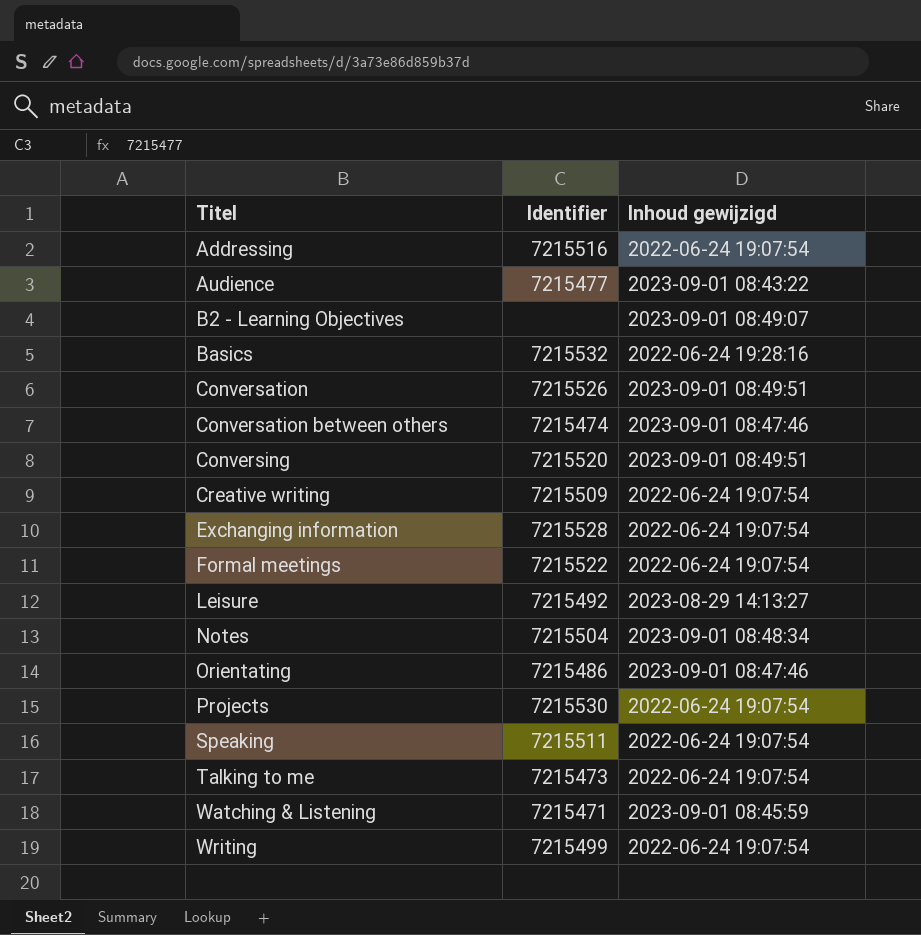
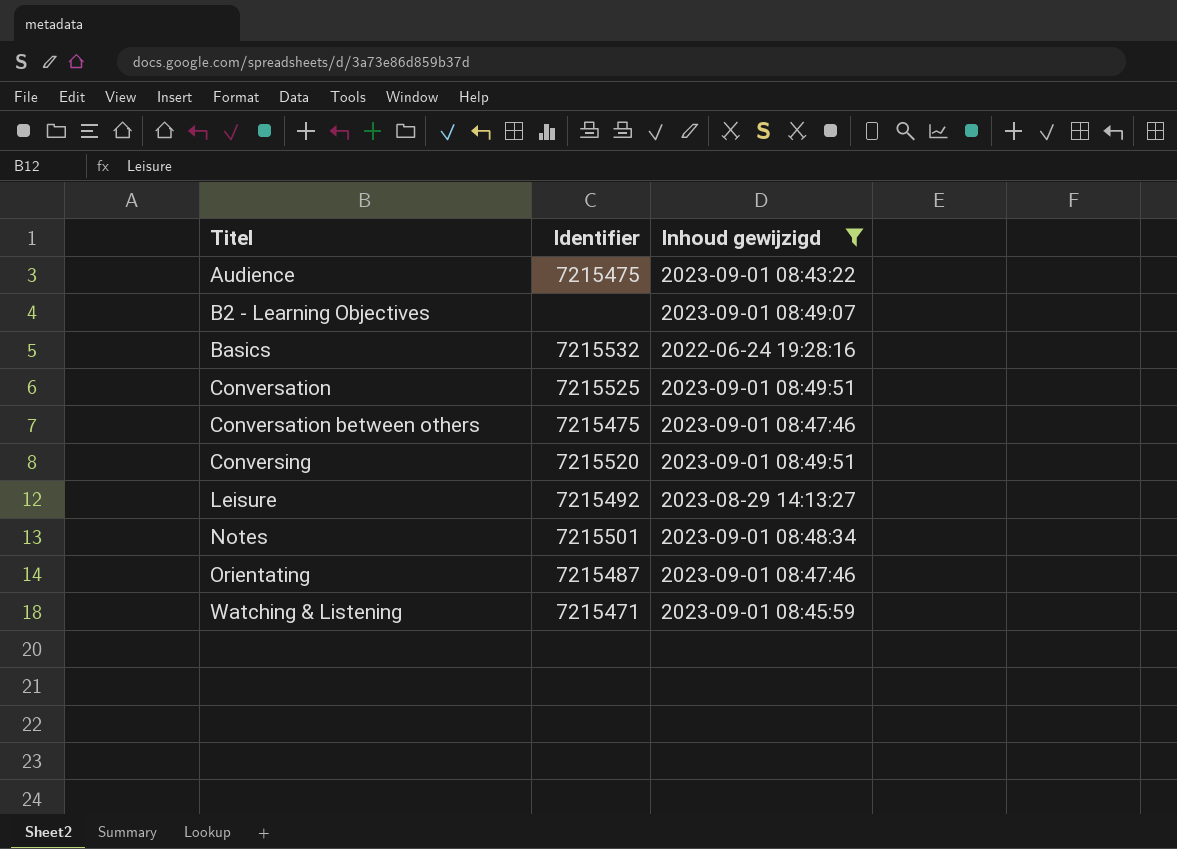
filter: none -> Inhoud gewijzigd != 2022-06-24 19:07:54
Audience | Identifier: 7215477 -> 7215475
Conversation | Identifier: 7215526 -> 7215525
Conversation between others | Identifier: 7215474 -> 7215475
Notes | Identifier: 7215504 -> 7215501
Orientating | Identifier: 7215486 -> 7215487

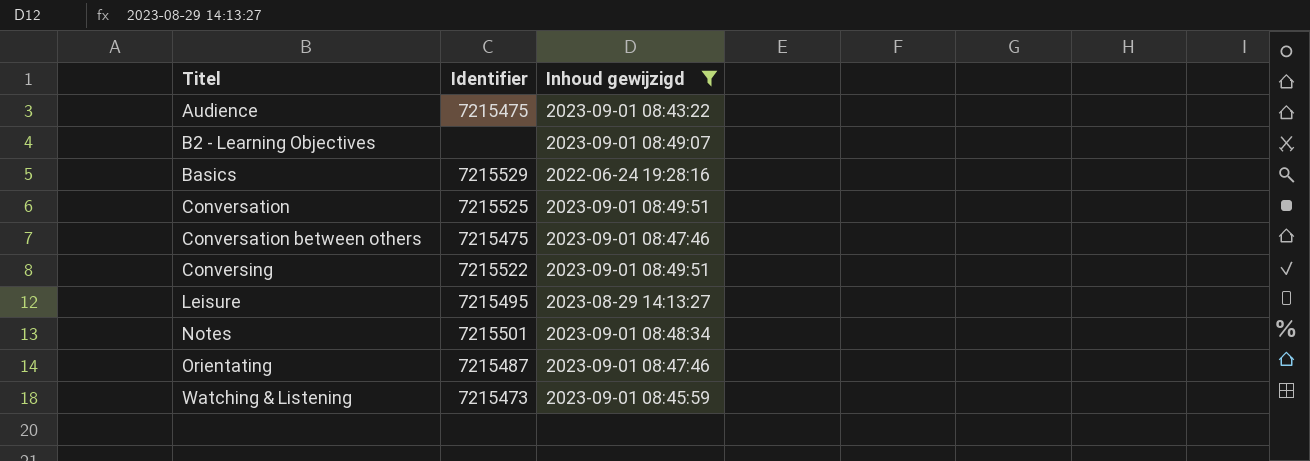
Basics | Identifier: 7215532 -> 7215529
Conversing | Identifier: 7215520 -> 7215522
Leisure | Identifier: 7215492 -> 7215495
Watching & Listening | Identifier: 7215471 -> 7215473

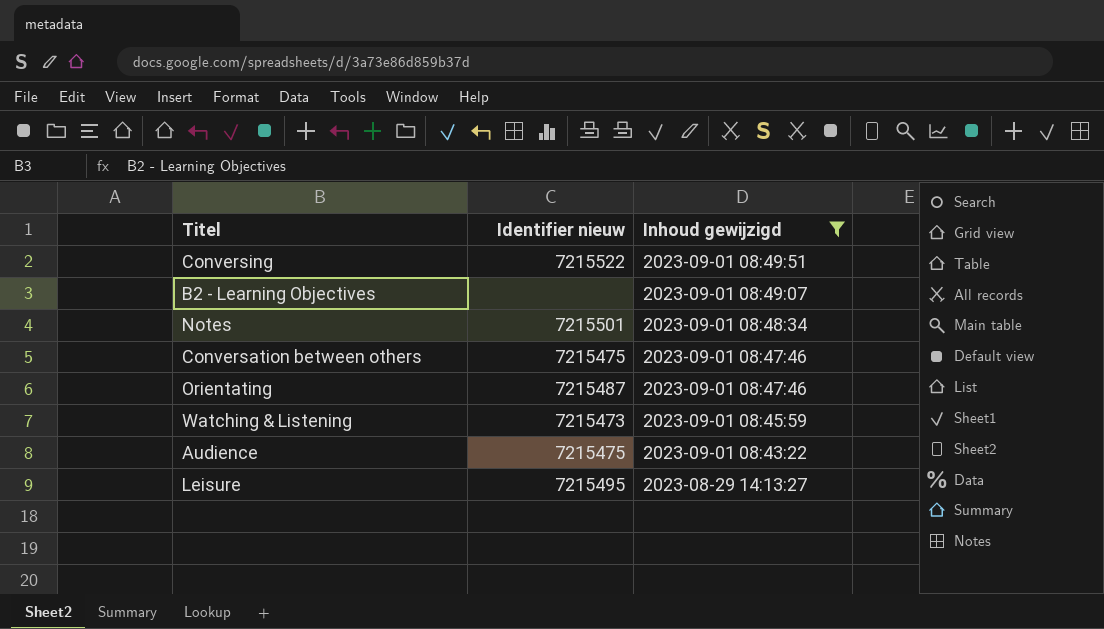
row order: Titel ascending -> Inhoud gewijzigd descending
column name: Identifier -> Identifier nieuw
row Basics: 7215529 | 2022-06-24 19:28:16 -> none
row Conversation: 7215525 | 2023-09-01 08:49:51 -> none

